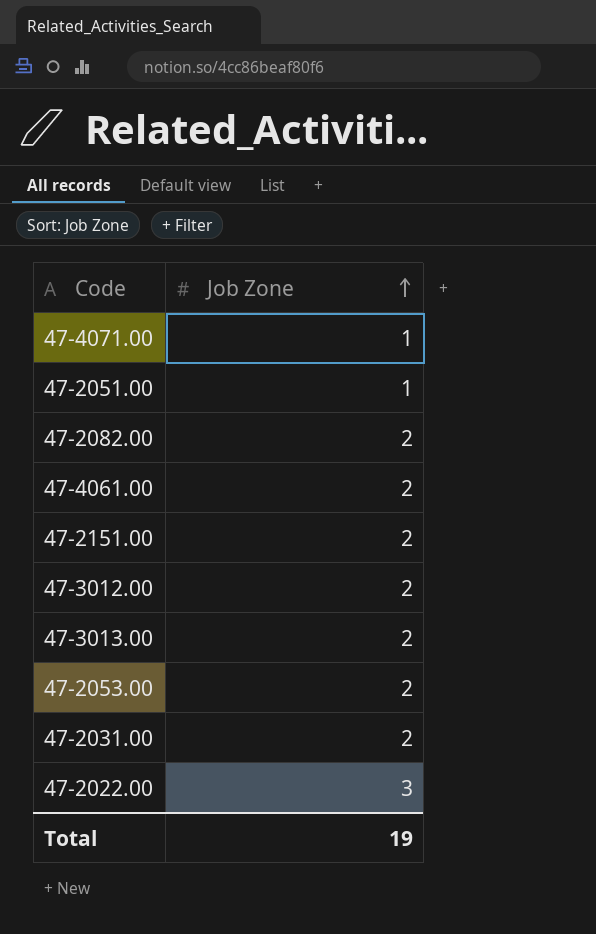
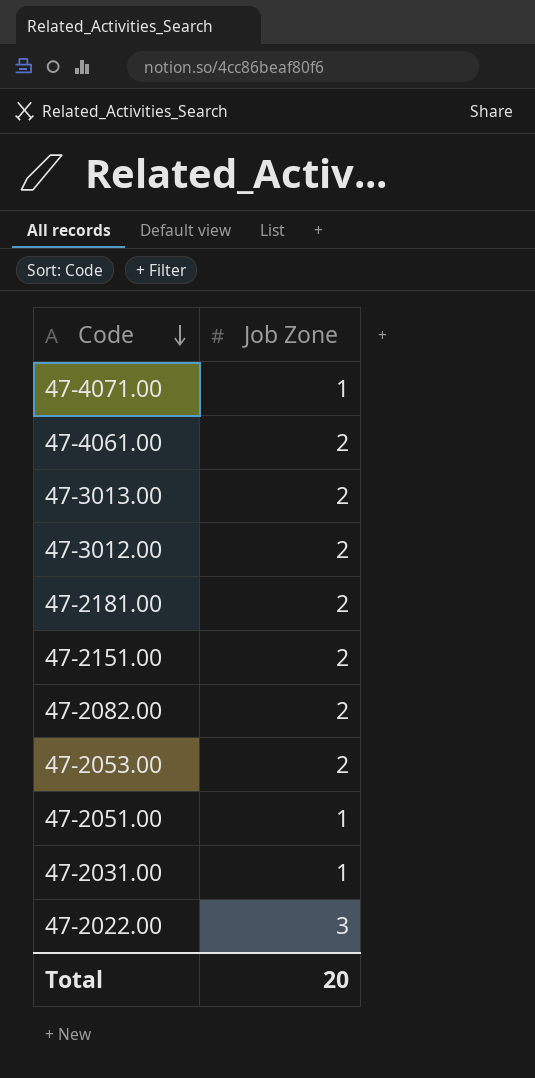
row order: Job Zone ascending -> Code descending
row 47-2181.00: none -> 2
47-2031.00 | Job Zone: 2 -> 1
Total | Job Zone: 19 -> 20

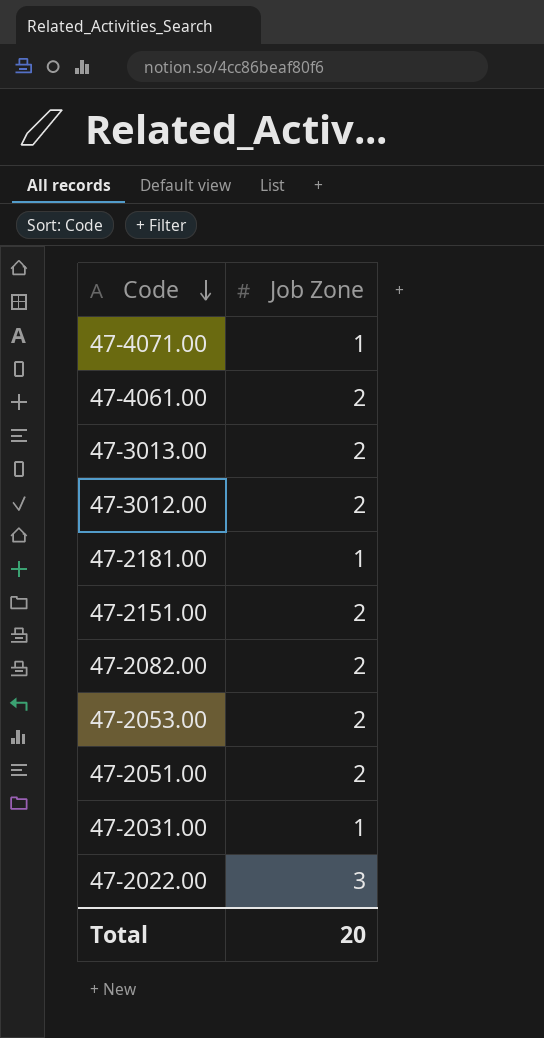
47-2181.00 | Job Zone: 2 -> 1
47-2051.00 | Job Zone: 1 -> 2

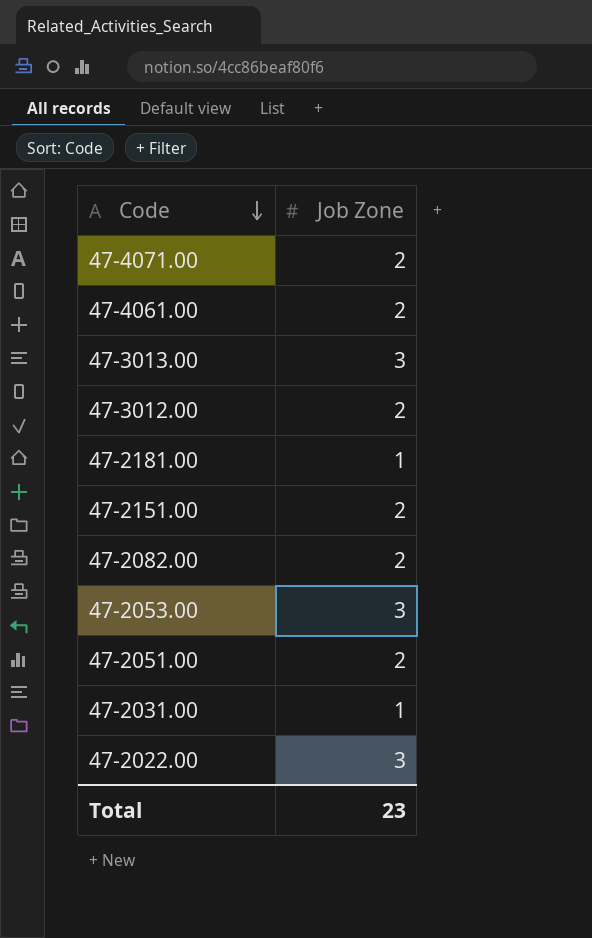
47-4071.00 | Job Zone: 1 -> 2
47-3013.00 | Job Zone: 2 -> 3
47-2053.00 | Job Zone: 2 -> 3
Total | Job Zone: 20 -> 23

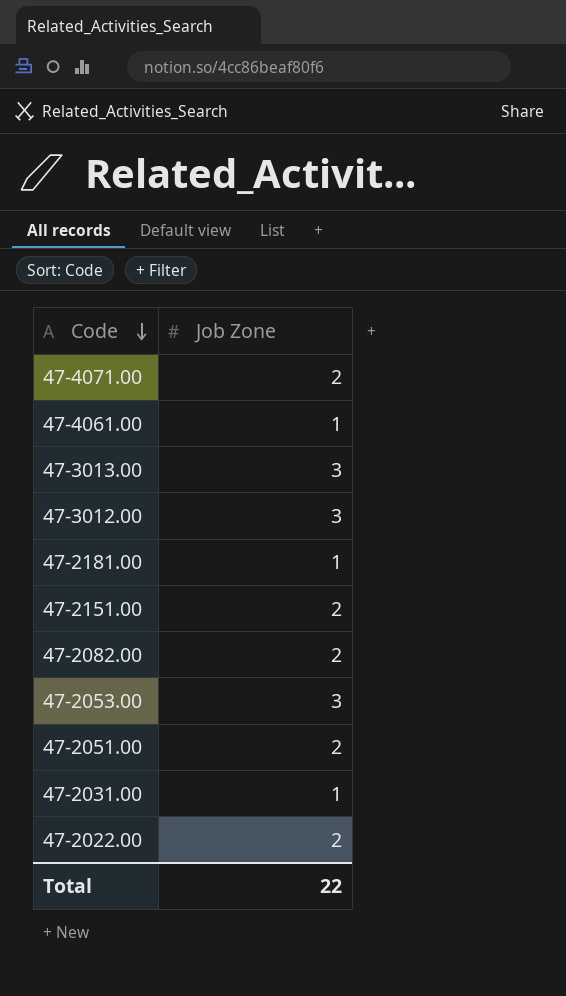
47-4061.00 | Job Zone: 2 -> 1
47-3012.00 | Job Zone: 2 -> 3
47-2022.00 | Job Zone: 3 -> 2
Total | Job Zone: 23 -> 22

